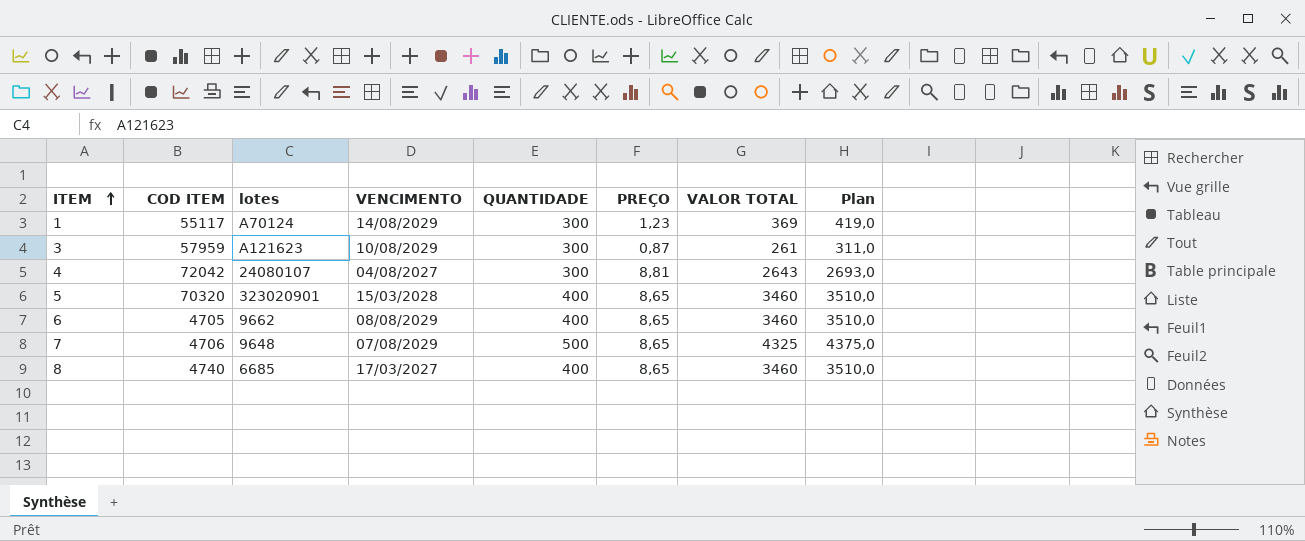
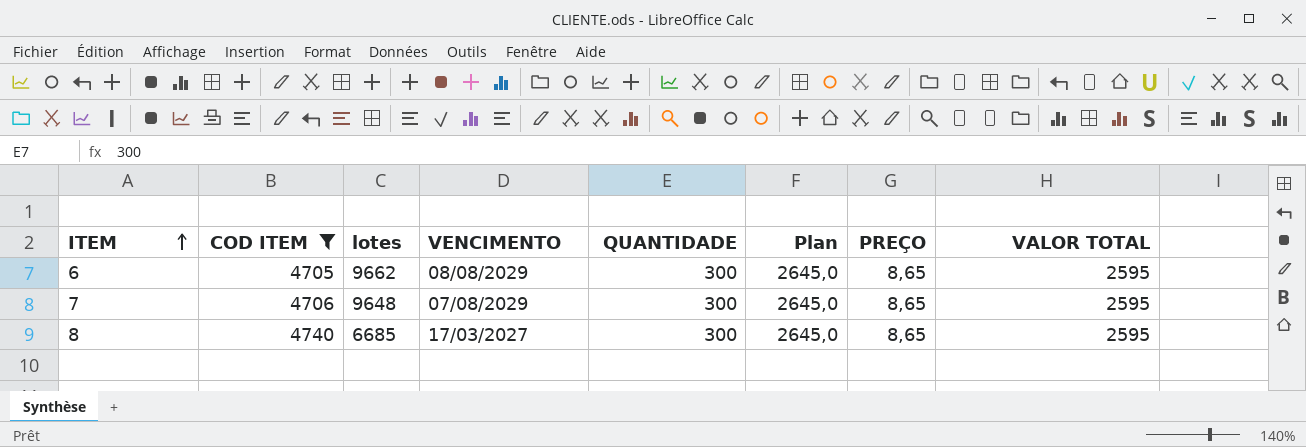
filter: none -> COD ITEM <= 4740
column Plan | position: 8 -> 6
6 | QUANTIDADE: 400 -> 300
6 | Plan: 3510,0 -> 2645,0
6 | VALOR TOTAL: 3460 -> 2595
7 | QUANTIDADE: 500 -> 300
7 | Plan: 4375,0 -> 2645,0
7 | VALOR TOTAL: 4325 -> 2595
8 | QUANTIDADE: 400 -> 300
8 | Plan: 3510,0 -> 2645,0
8 | VALOR TOTAL: 3460 -> 2595

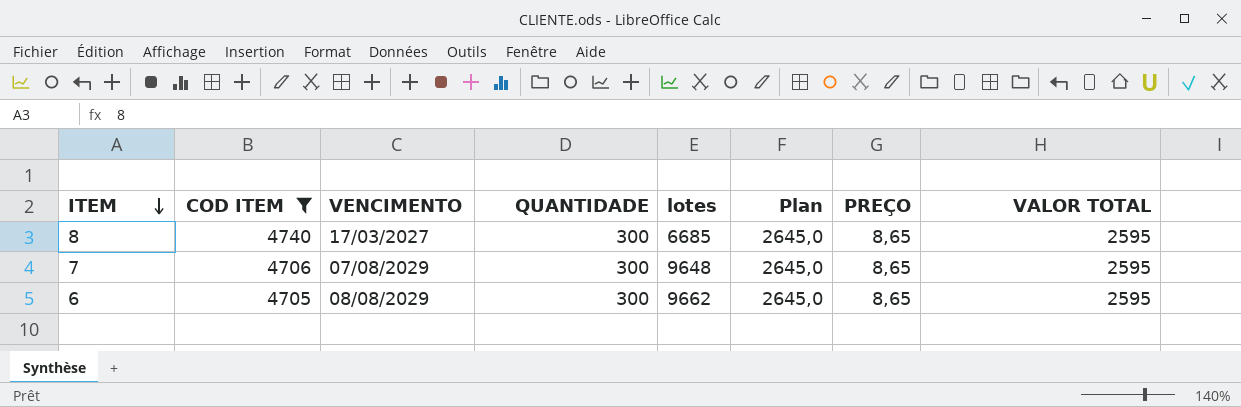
row order: ITEM ascending -> ITEM descending
column lotes | position: 3 -> 5

